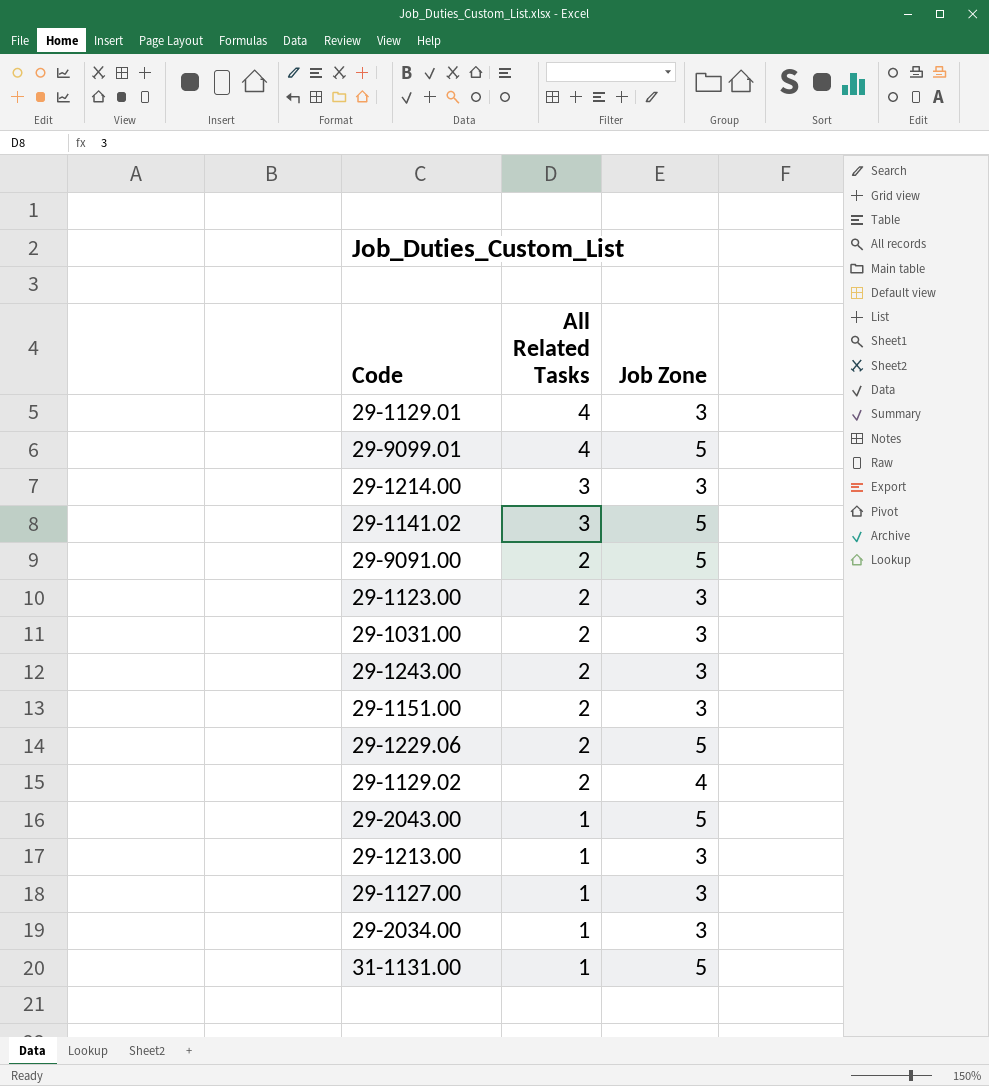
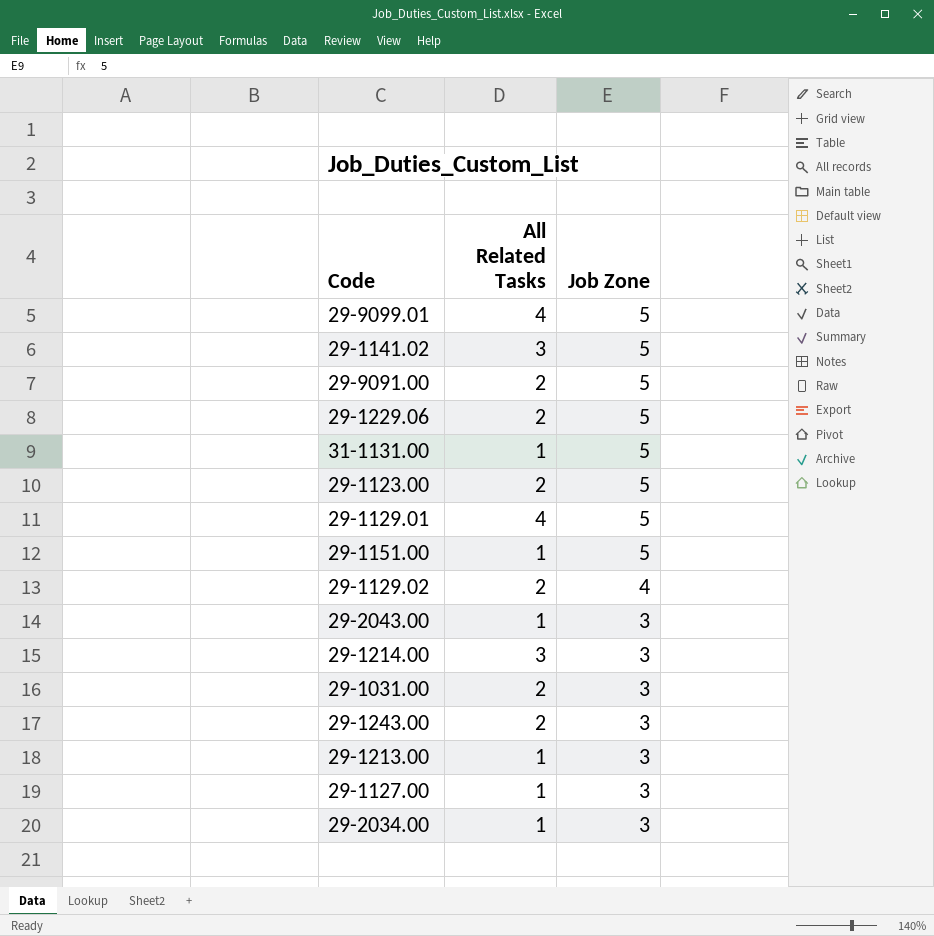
row order: All Related Tasks descending -> Job Zone descending
29-1123.00 | Job Zone: 3 -> 5
29-1129.01 | Job Zone: 3 -> 5
29-1151.00 | All Related Tasks: 2 -> 1
29-1151.00 | Job Zone: 3 -> 5
29-2043.00 | Job Zone: 5 -> 3

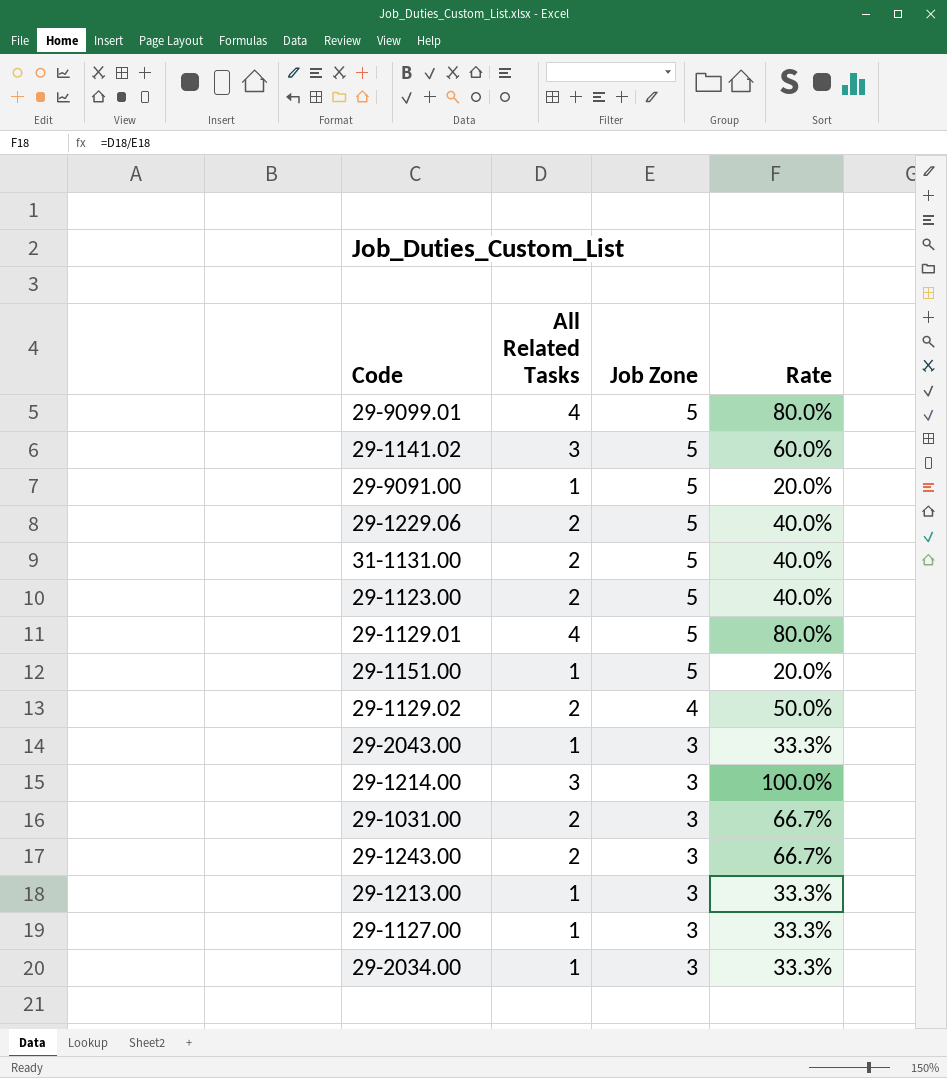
column Rate | formula: none -> [All Related Tasks] / [Job Zone]
29-9091.00 | All Related Tasks: 2 -> 1
31-1131.00 | All Related Tasks: 1 -> 2

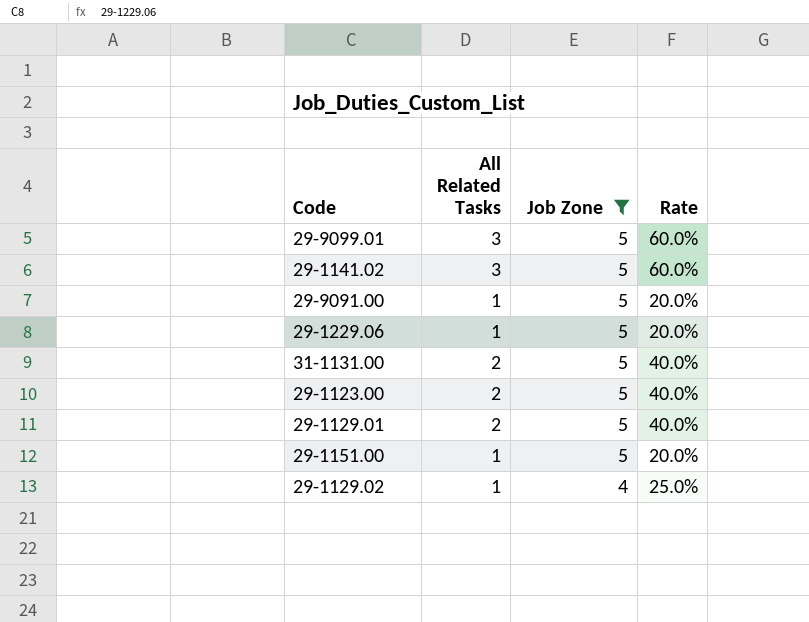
filter: none -> Job Zone != 3
29-9099.01 | All Related Tasks: 4 -> 3
29-9099.01 | Rate: 80.0% -> 60.0%
29-1229.06 | All Related Tasks: 2 -> 1
29-1229.06 | Rate: 40.0% -> 20.0%
29-1129.01 | All Related Tasks: 4 -> 2
29-1129.01 | Rate: 80.0% -> 40.0%
29-1129.02 | All Related Tasks: 2 -> 1
29-1129.02 | Rate: 50.0% -> 25.0%

